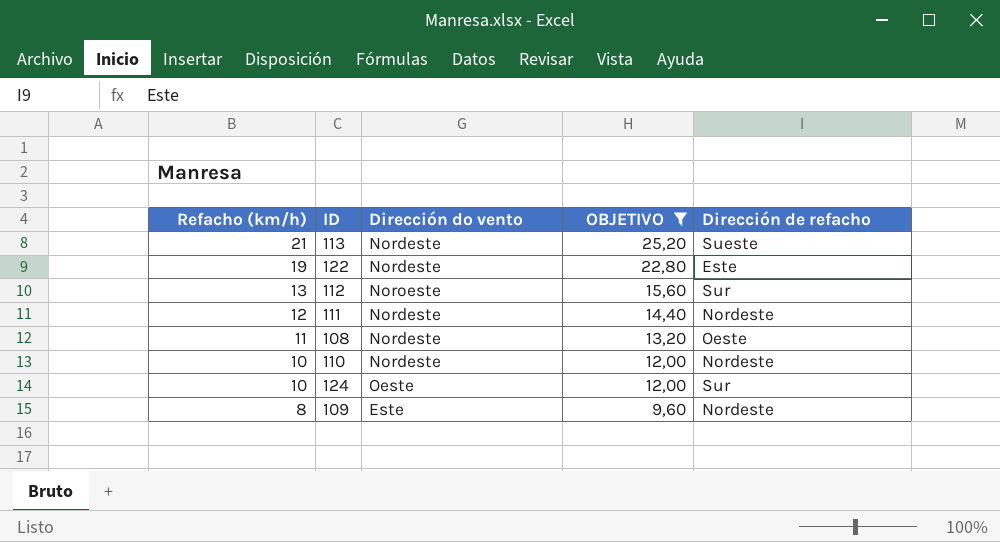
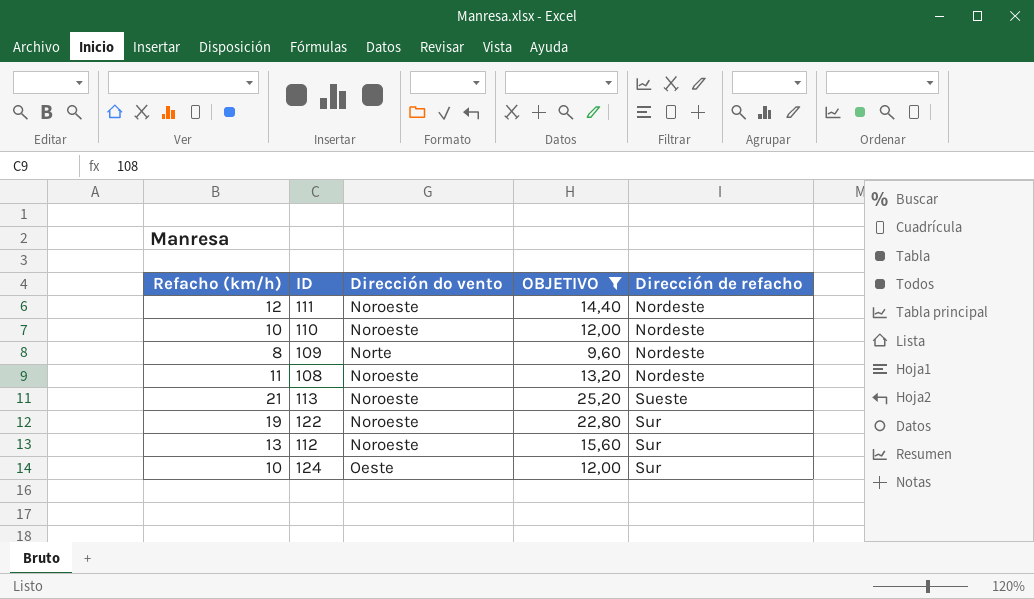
row order: Refacho (km/h) descending -> Dirección de refacho ascending
111 | Dirección do vento: Nordeste -> Noroeste
110 | Dirección do vento: Nordeste -> Noroeste
109 | Dirección do vento: Este -> Norte
108 | Dirección do vento: Nordeste -> Noroeste
108 | Dirección de refacho: Oeste -> Nordeste
113 | Dirección do vento: Nordeste -> Noroeste
122 | Dirección do vento: Nordeste -> Noroeste
122 | Dirección de refacho: Este -> Sur

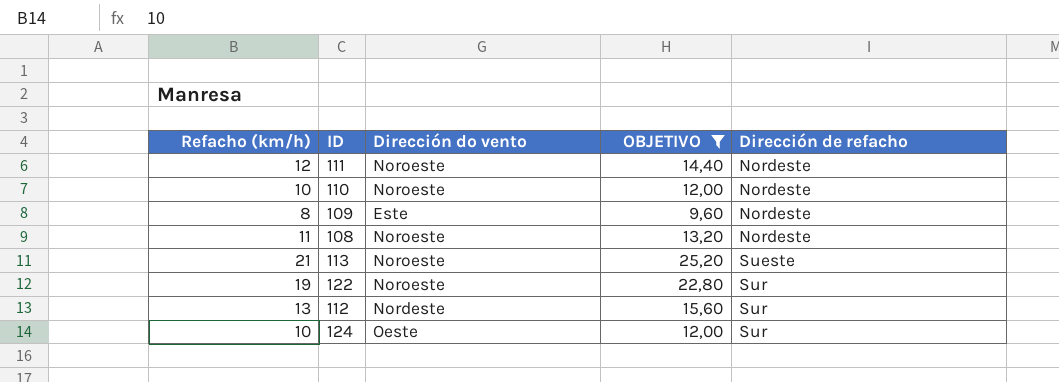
109 | Dirección do vento: Norte -> Este
112 | Dirección do vento: Noroeste -> Nordeste

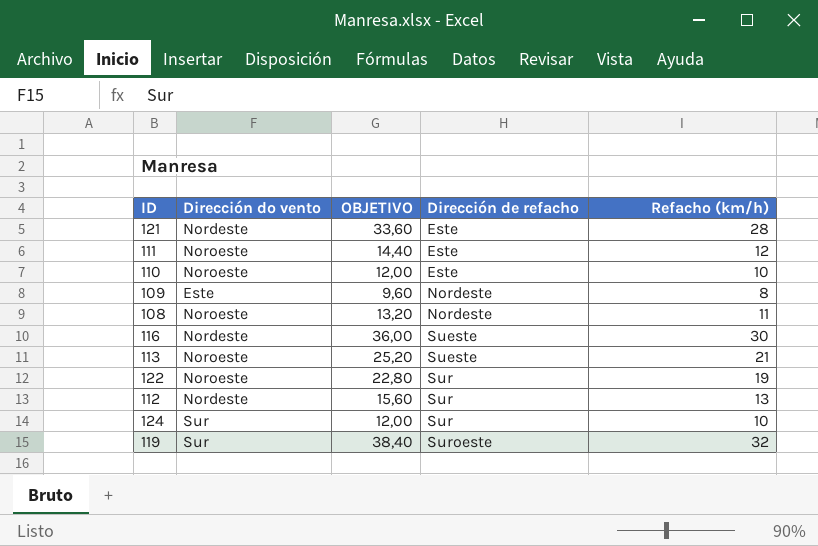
filter: OBJETIVO <= 25,20 -> none
column Refacho (km/h) | position: 1 -> 5
111 | Dirección de refacho: Nordeste -> Este
110 | Dirección de refacho: Nordeste -> Este
124 | Dirección do vento: Oeste -> Sur

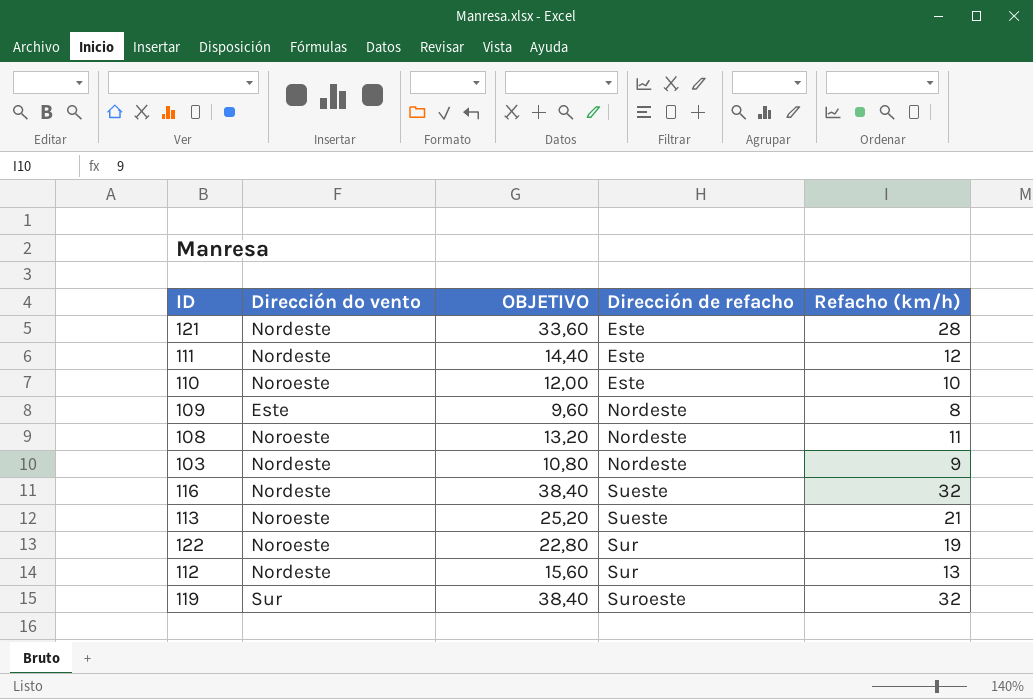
row 124: Sur | 12,00 | Sur | 10 -> none
111 | Dirección do vento: Noroeste -> Nordeste
row 103: none -> Nordeste | 10,80 | Nordeste | 9
116 | OBJETIVO: 36,00 -> 38,40
116 | Refacho (km/h): 30 -> 32

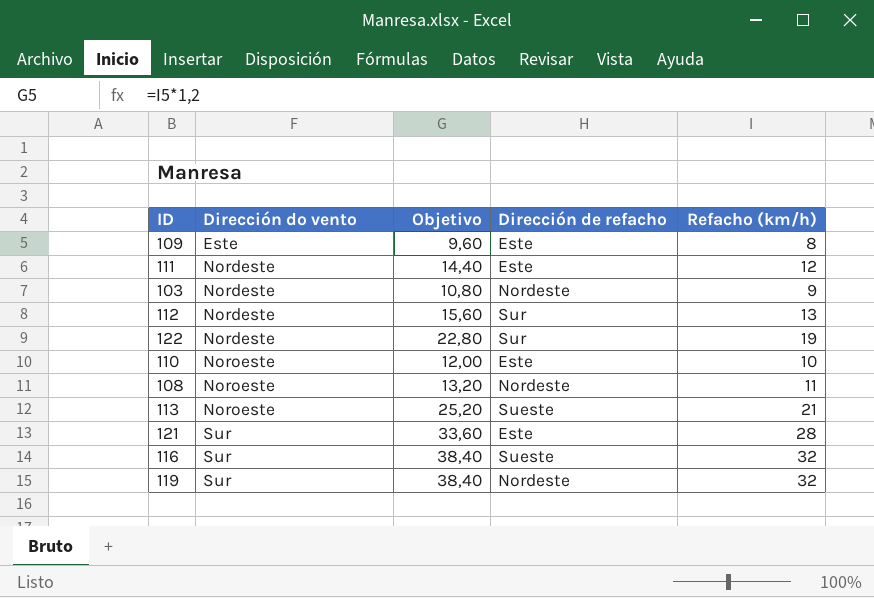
row order: Dirección de refacho ascending -> Dirección do vento ascending
column name: OBJETIVO -> Objetivo
109 | Dirección de refacho: Nordeste -> Este
122 | Dirección do vento: Noroeste -> Nordeste
121 | Dirección do vento: Nordeste -> Sur
116 | Dirección do vento: Nordeste -> Sur
119 | Dirección de refacho: Suroeste -> Nordeste

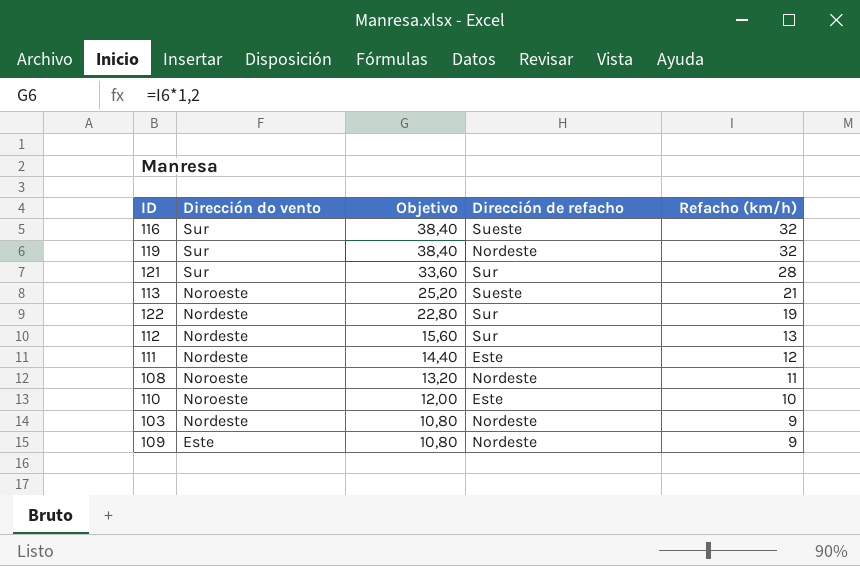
row order: Dirección do vento ascending -> Objetivo descending
121 | Dirección de refacho: Este -> Sur
109 | Objetivo: 9,60 -> 10,80
109 | Dirección de refacho: Este -> Nordeste
109 | Refacho (km/h): 8 -> 9

